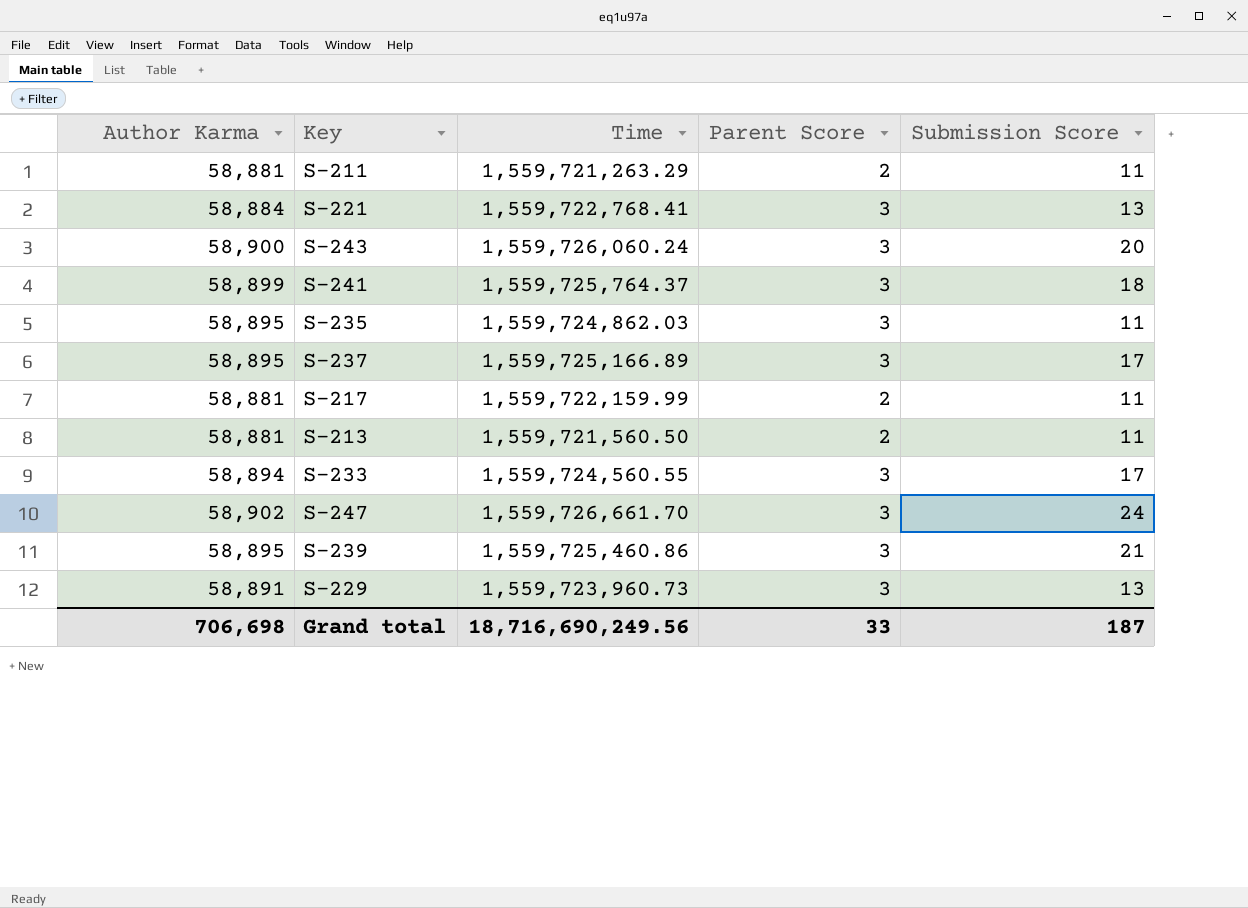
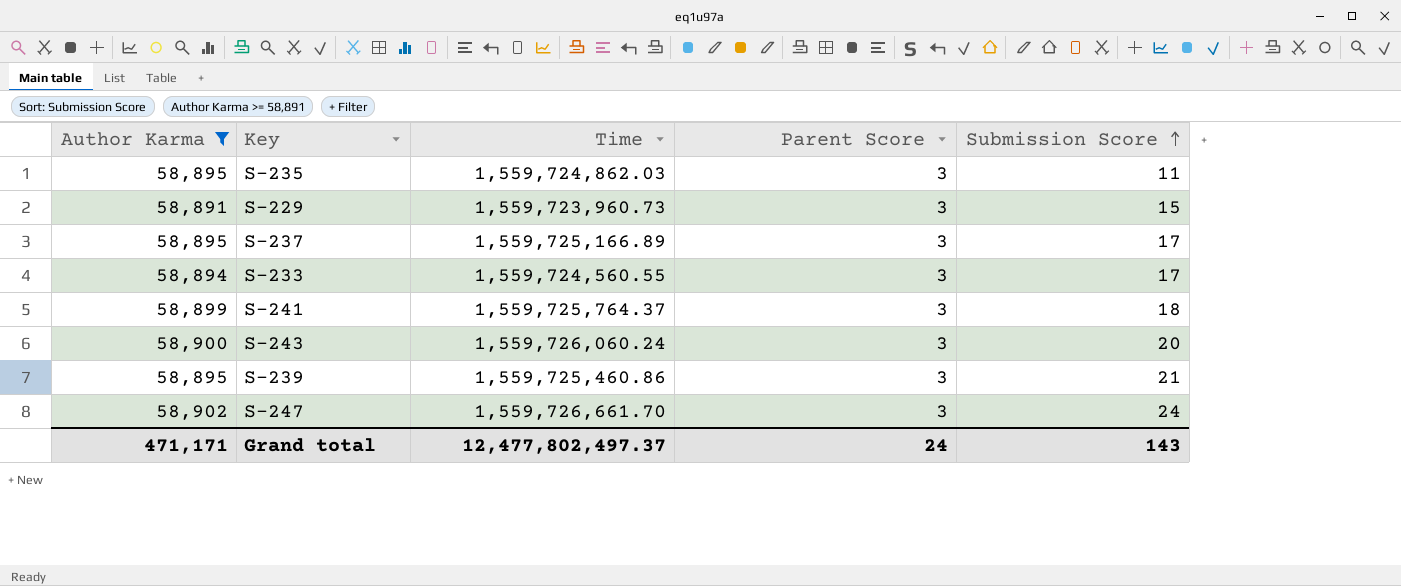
filter: none -> Author Karma >= 58,891
row order: none -> Submission Score ascending
S-229 | Submission Score: 13 -> 15
Grand total | Author Karma: 706,698 -> 471,171
Grand total | Time: 18,716,690,249.56 -> 12,477,802,497.37
Grand total | Parent Score: 33 -> 24
Grand total | Submission Score: 187 -> 143

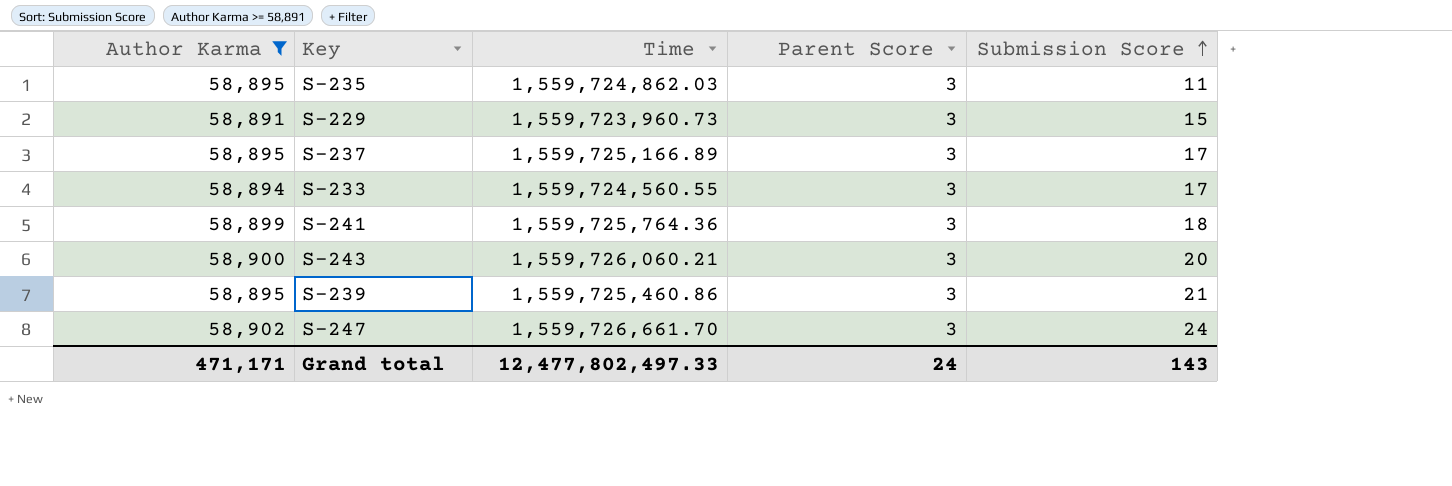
S-241 | Time: 1,559,725,764.37 -> 1,559,725,764.36
S-243 | Time: 1,559,726,060.24 -> 1,559,726,060.21
Grand total | Time: 12,477,802,497.37 -> 12,477,802,497.33

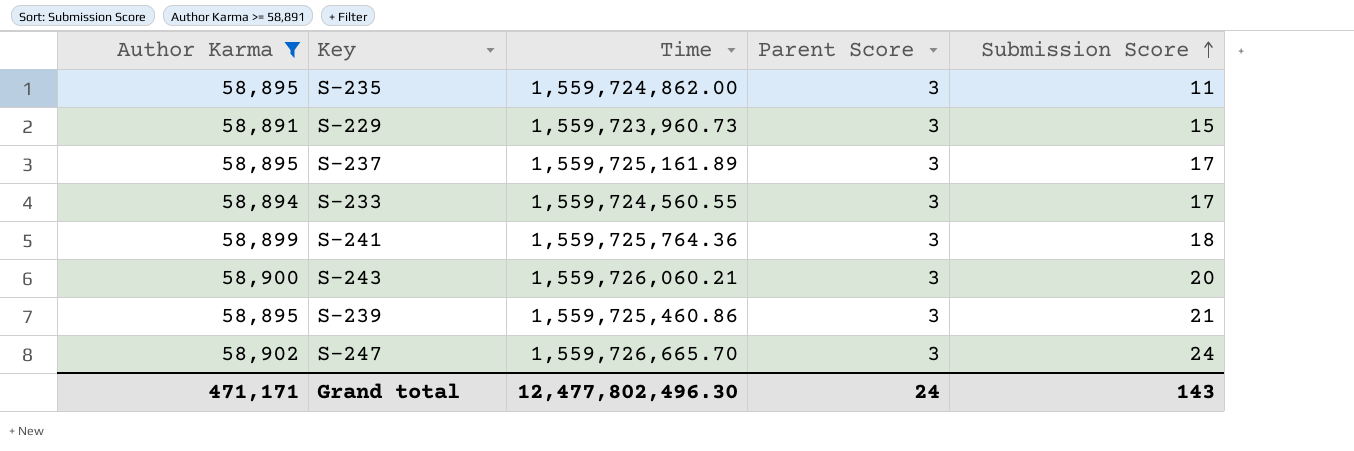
S-235 | Time: 1,559,724,862.03 -> 1,559,724,862.00
S-237 | Time: 1,559,725,166.89 -> 1,559,725,161.89
S-247 | Time: 1,559,726,661.70 -> 1,559,726,665.70
Grand total | Time: 12,477,802,497.33 -> 12,477,802,496.30

